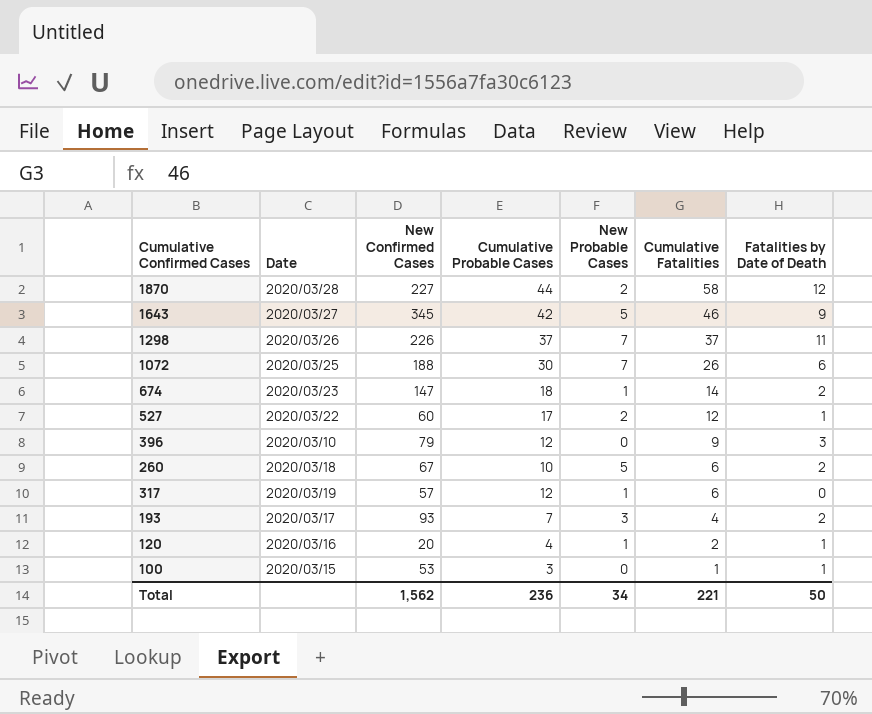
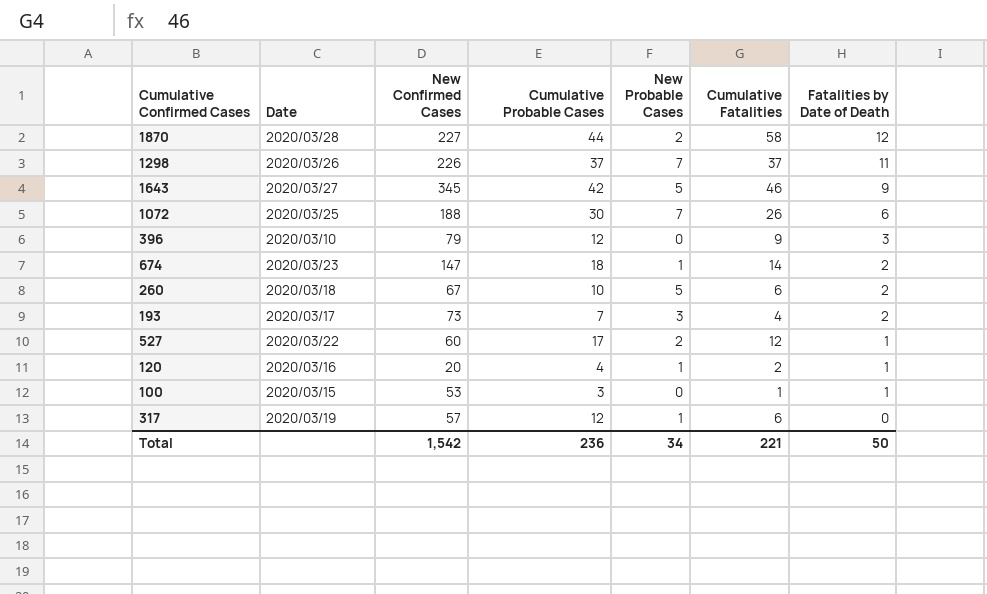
row order: Cumulative Fatalities descending -> Fatalities by Date of Death descending
193 | New Confirmed Cases: 93 -> 73
Total | New Confirmed Cases: 1,562 -> 1,542

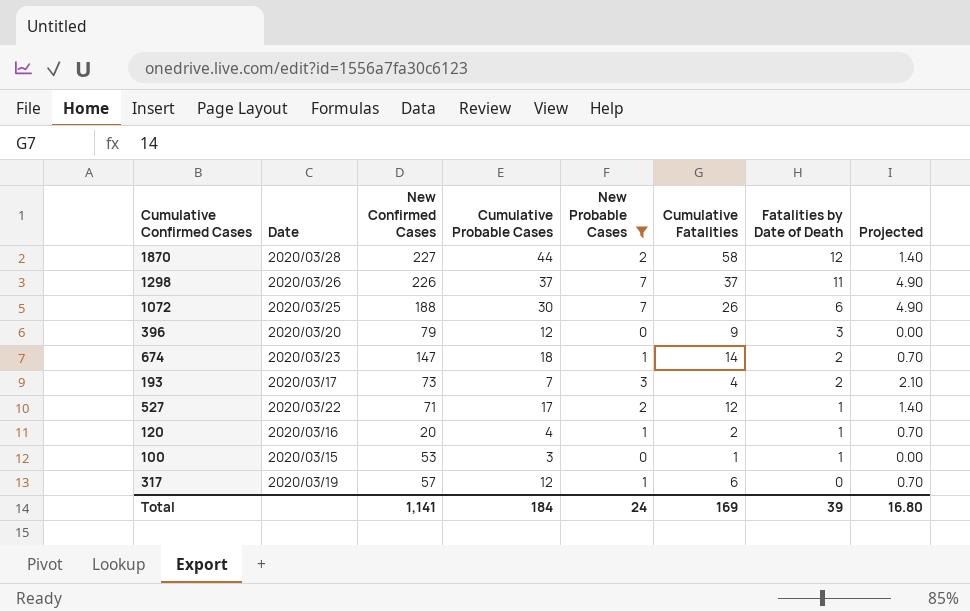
filter: none -> New Probable Cases != 5
column Projected | formula: none -> [New Probable Cases] * 0.7
396 | Date: 2020/03/10 -> 2020/03/20
527 | New Confirmed Cases: 60 -> 71
Total | New Confirmed Cases: 1,542 -> 1,141
Total | Cumulative Probable Cases: 236 -> 184
Total | New Probable Cases: 34 -> 24
Total | Cumulative Fatalities: 221 -> 169
Total | Fatalities by Date of Death: 50 -> 39

